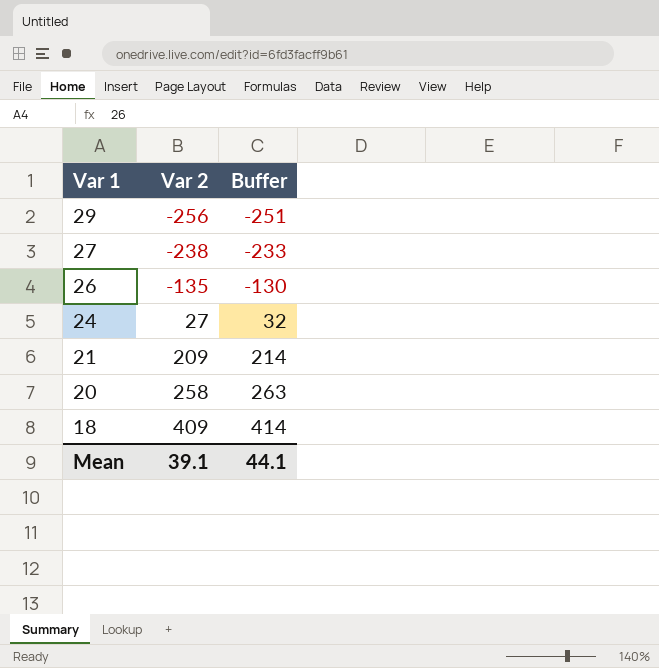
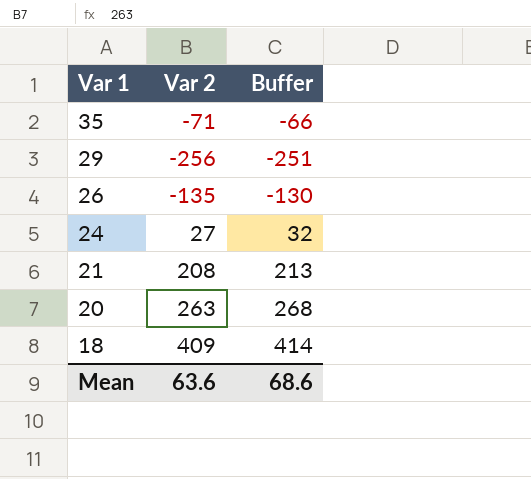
row 27: -238 | -233 -> none
row 35: none -> -71 | -66
21 | Var 2: 209 -> 208
21 | Buffer: 214 -> 213
20 | Var 2: 258 -> 263
20 | Buffer: 263 -> 268
Mean | Var 2: 39.1 -> 63.6
Mean | Buffer: 44.1 -> 68.6

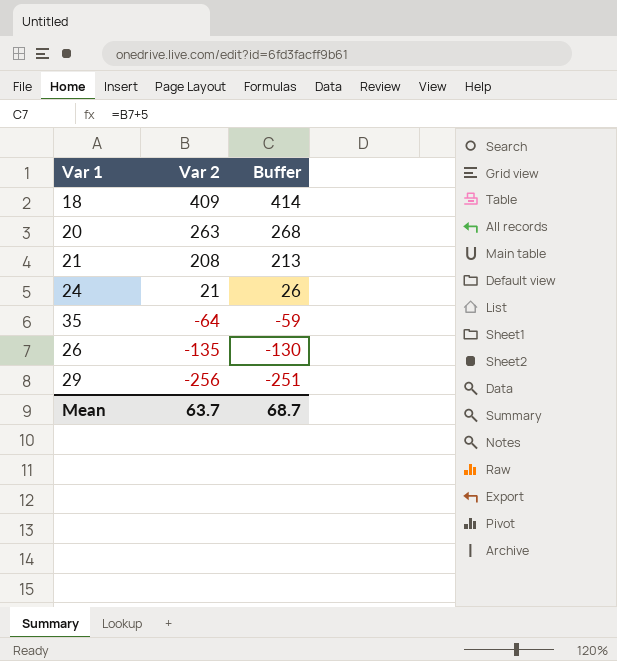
row order: Var 1 descending -> Var 2 descending
24 | Var 2: 27 -> 21
24 | Buffer: 32 -> 26
35 | Var 2: -71 -> -64
35 | Buffer: -66 -> -59
Mean | Var 2: 63.6 -> 63.7
Mean | Buffer: 68.6 -> 68.7

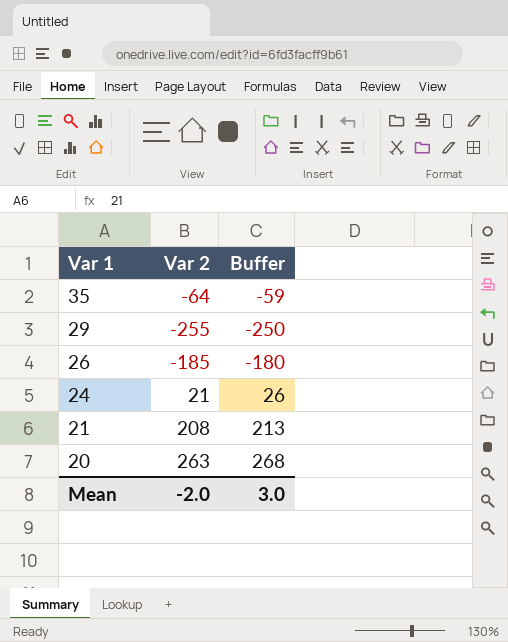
row order: Var 2 descending -> Var 1 descending
row 18: 409 | 414 -> none
29 | Var 2: -256 -> -255
29 | Buffer: -251 -> -250
26 | Var 2: -135 -> -185
26 | Buffer: -130 -> -180
Mean | Var 2: 63.7 -> -2.0
Mean | Buffer: 68.7 -> 3.0

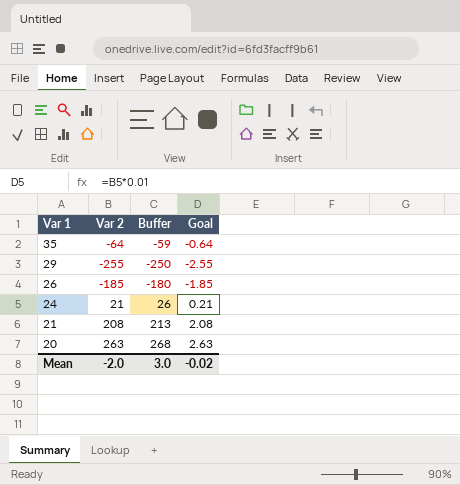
column Goal | formula: none -> [Var 2] * 0.01

